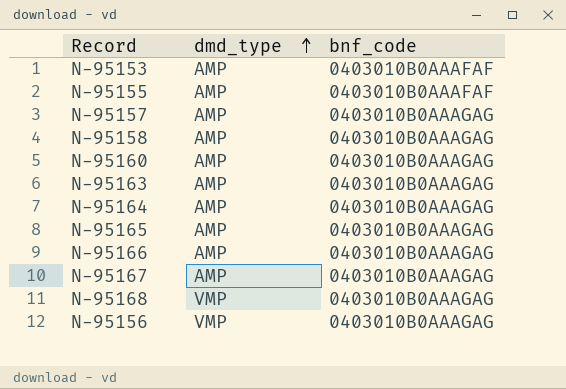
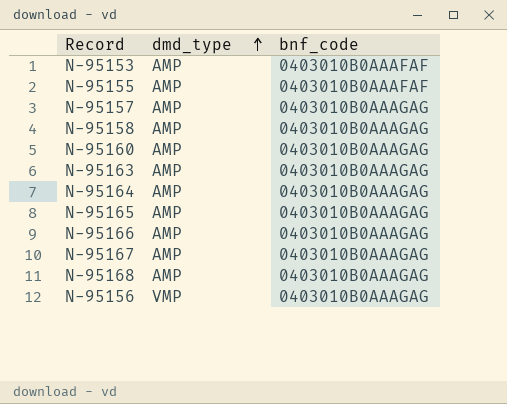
N-95168 | dmd_type: VMP -> AMP

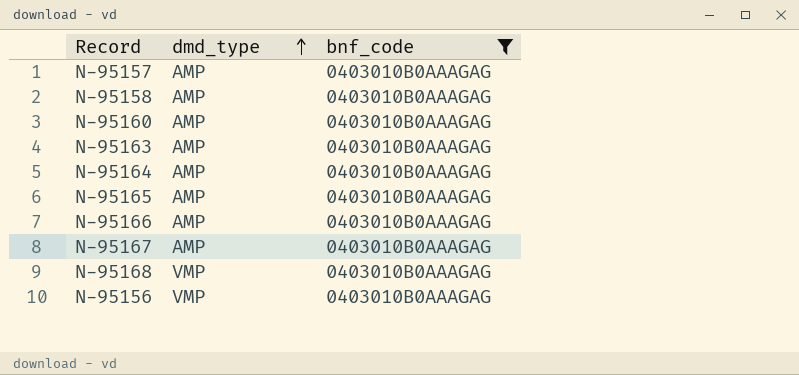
filter: none -> bnf_code = 0403010B0AAAGAG
N-95168 | dmd_type: AMP -> VMP

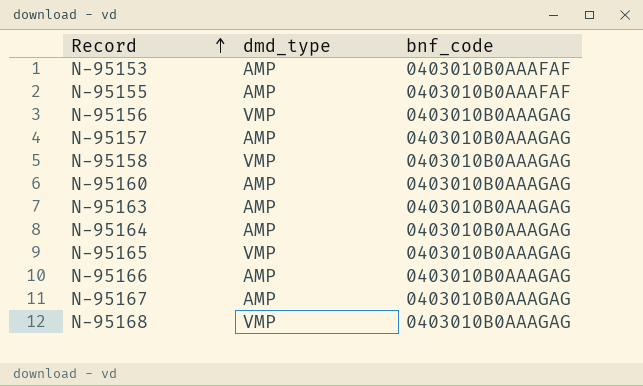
filter: bnf_code = 0403010B0AAAGAG -> none
row order: dmd_type ascending -> Record ascending
N-95158 | dmd_type: AMP -> VMP
N-95165 | dmd_type: AMP -> VMP

